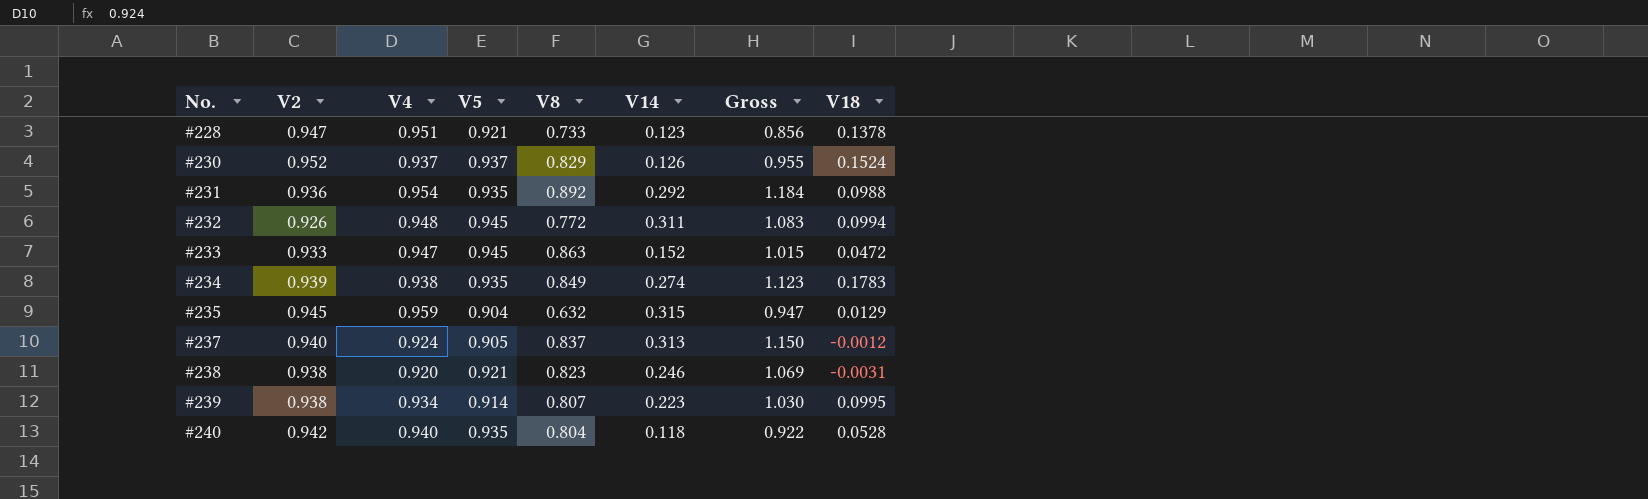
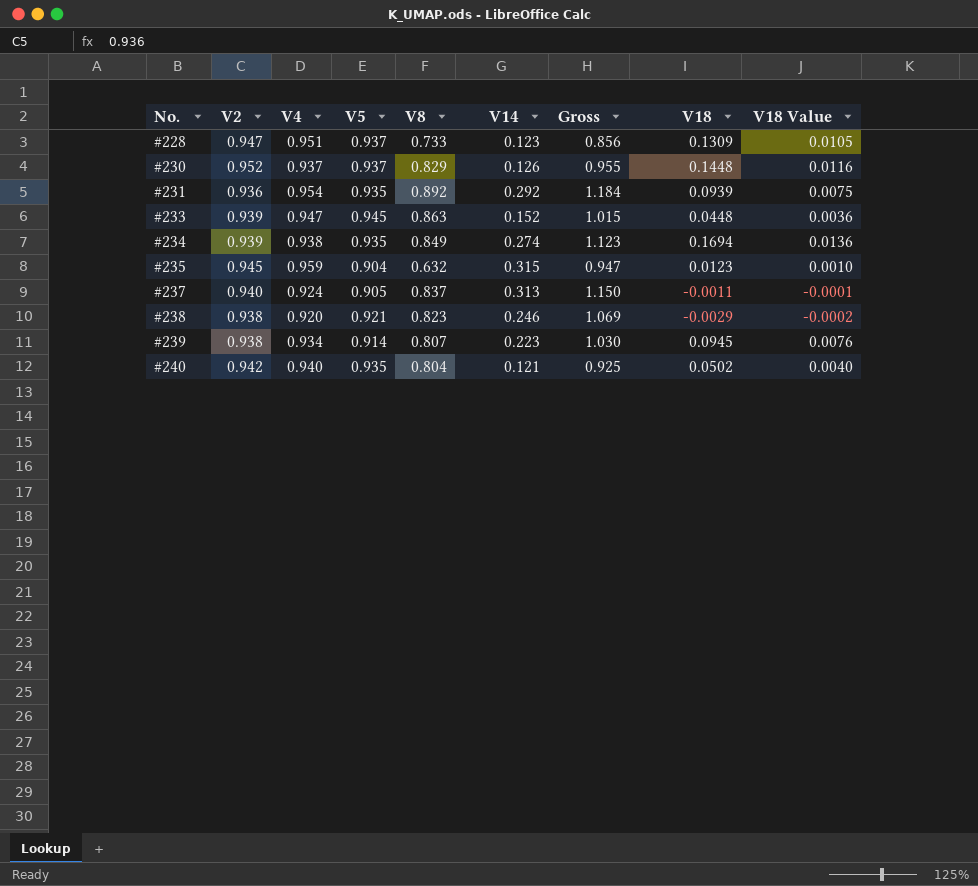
column V18 Value | formula: none -> [V18] * 0.08
row #232: 0.926 | 0.948 | 0.945 | 0.772 | 0.311 | 1.083 | 0.0994 -> none
#228 | V5: 0.921 -> 0.937
#228 | V18: 0.1378 -> 0.1309
#230 | V18: 0.1524 -> 0.1448
#231 | V18: 0.0988 -> 0.0939
#233 | V2: 0.933 -> 0.939
#233 | V18: 0.0472 -> 0.0448
#234 | V18: 0.1783 -> 0.1694
#235 | V18: 0.0129 -> 0.0123
#237 | V18: -0.0012 -> -0.0011
#238 | V18: -0.0031 -> -0.0029
#239 | V18: 0.0995 -> 0.0945
#240 | V14: 0.118 -> 0.121
#240 | Gross: 0.922 -> 0.925
#240 | V18: 0.0528 -> 0.0502

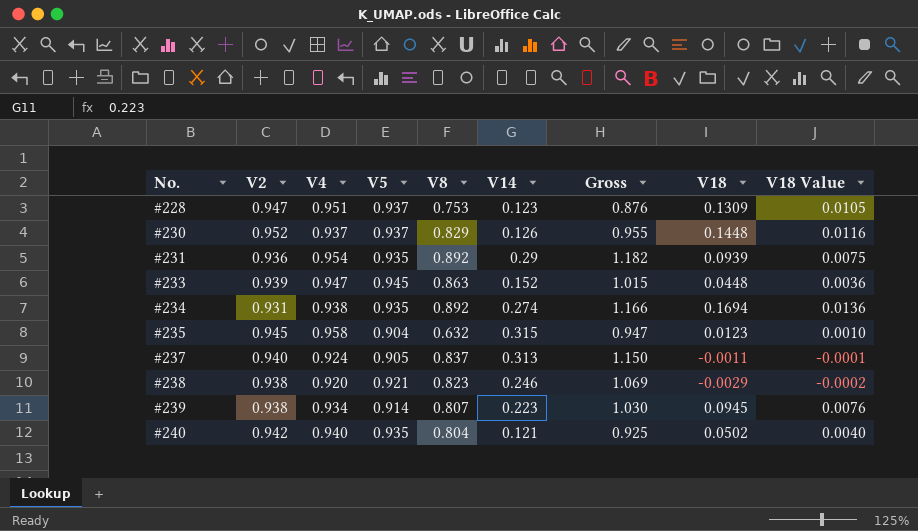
#228 | V8: 0.733 -> 0.753
#228 | Gross: 0.856 -> 0.876
#231 | V14: 0.292 -> 0.29
#231 | Gross: 1.184 -> 1.182
#234 | V2: 0.939 -> 0.931
#234 | V8: 0.849 -> 0.892
#234 | Gross: 1.123 -> 1.166
#235 | V4: 0.959 -> 0.958

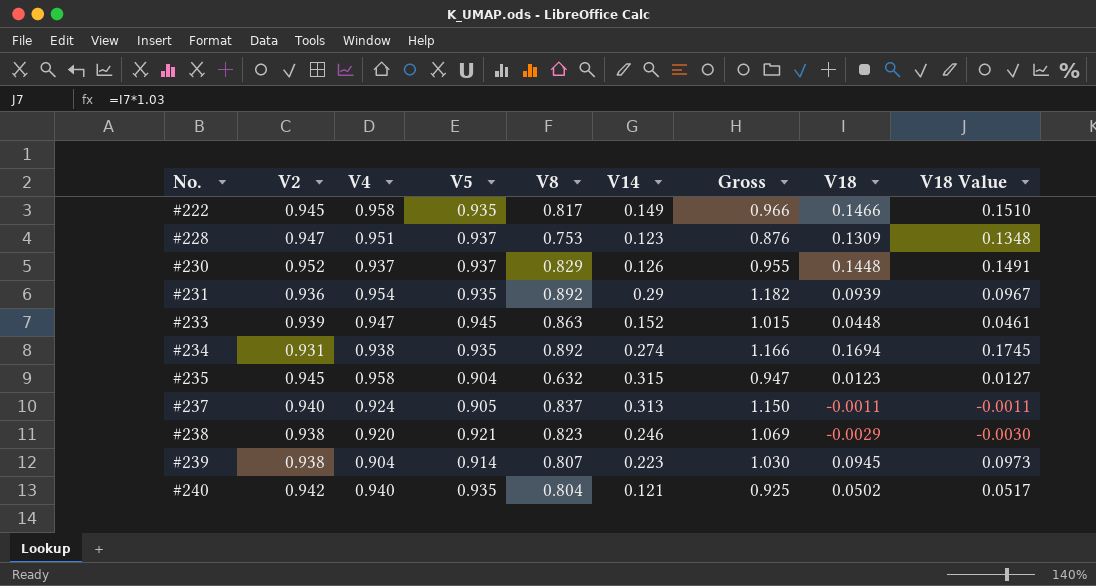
column V18 Value | formula: [V18] * 0.08 -> [V18] * 1.03
row #222: none -> 0.945 | 0.958 | 0.935 | 0.817 | 0.149 | 0.966 | 0.1466 | 0.1510
#239 | V4: 0.934 -> 0.904

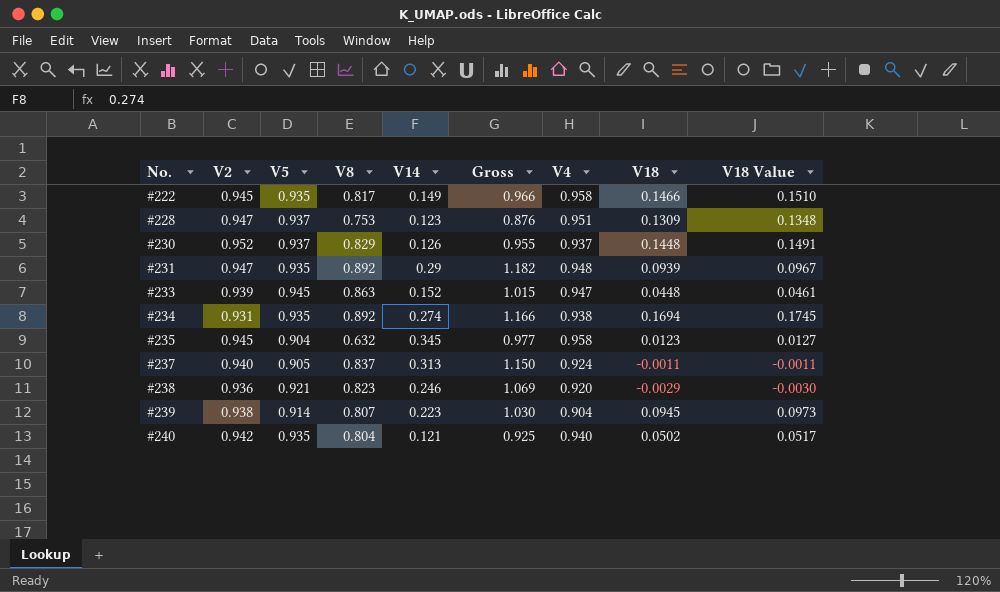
column V4 | position: 3 -> 7
#231 | V2: 0.936 -> 0.947
#231 | V4: 0.954 -> 0.948
#235 | V14: 0.315 -> 0.345
#235 | Gross: 0.947 -> 0.977
#238 | V2: 0.938 -> 0.936

